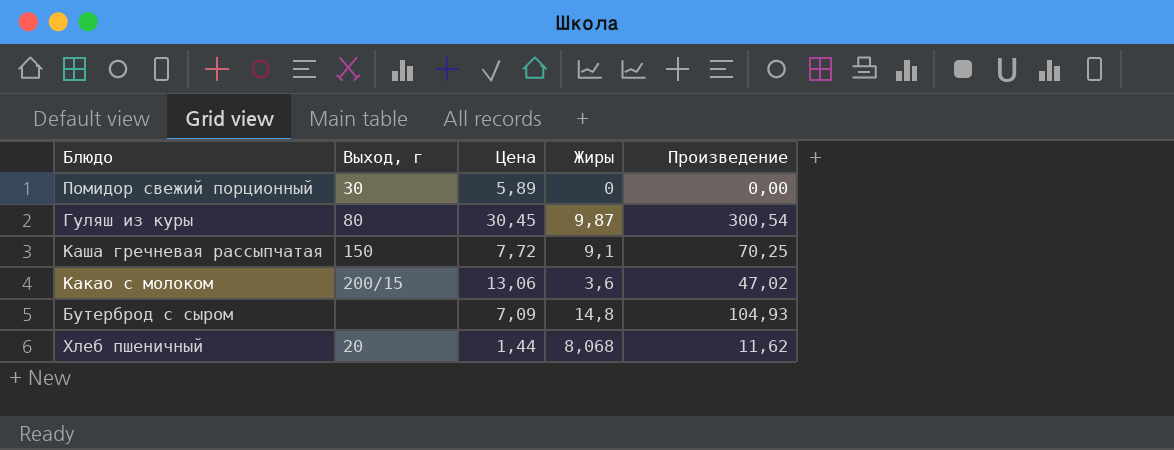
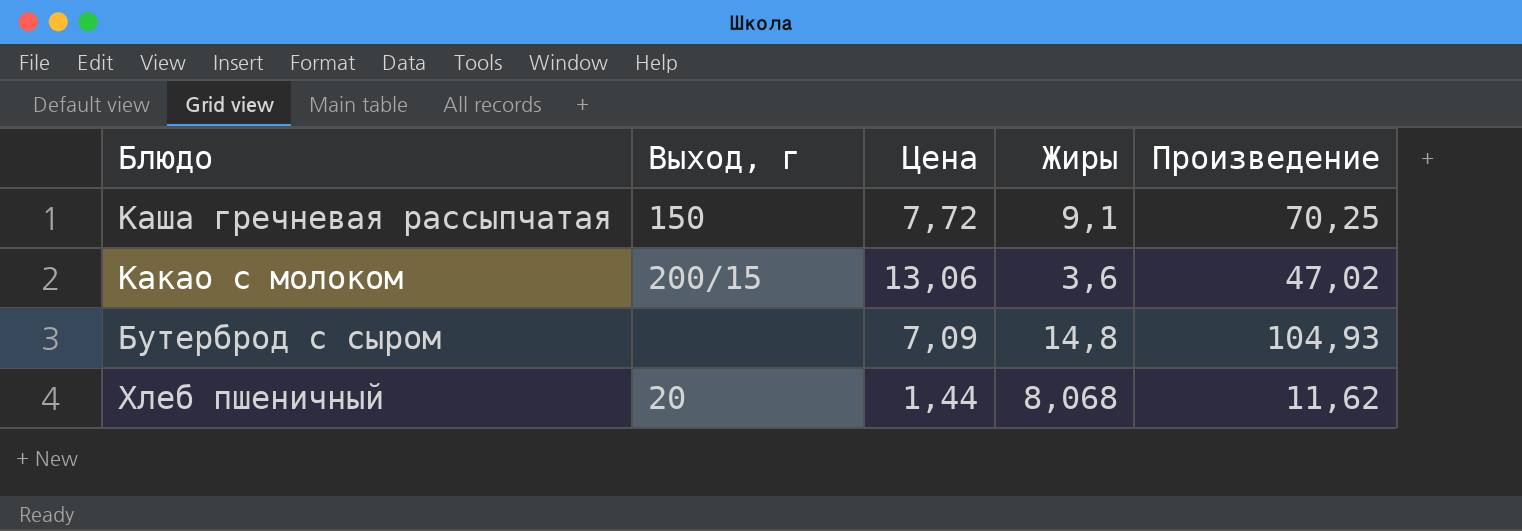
row Помидор свежий порционный: 30 | 5,89 | 0 | 0,00 -> none
row Гуляш из куры: 80 | 30,45 | 9,87 | 300,54 -> none

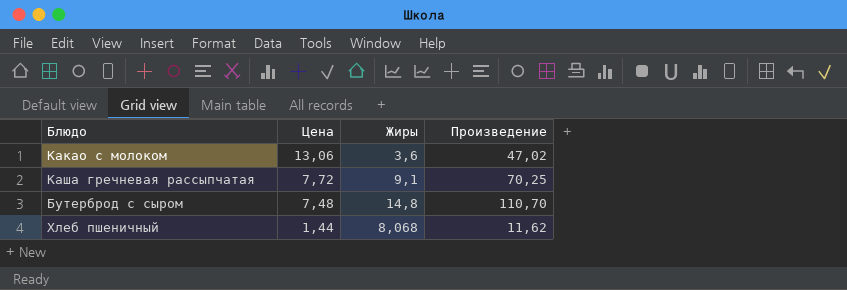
row order: none -> Цена descending
column Выход, г | position: 2 -> none
Бутерброд с сыром | Цена: 7,09 -> 7,48
Бутерброд с сыром | Произведение: 104,93 -> 110,70

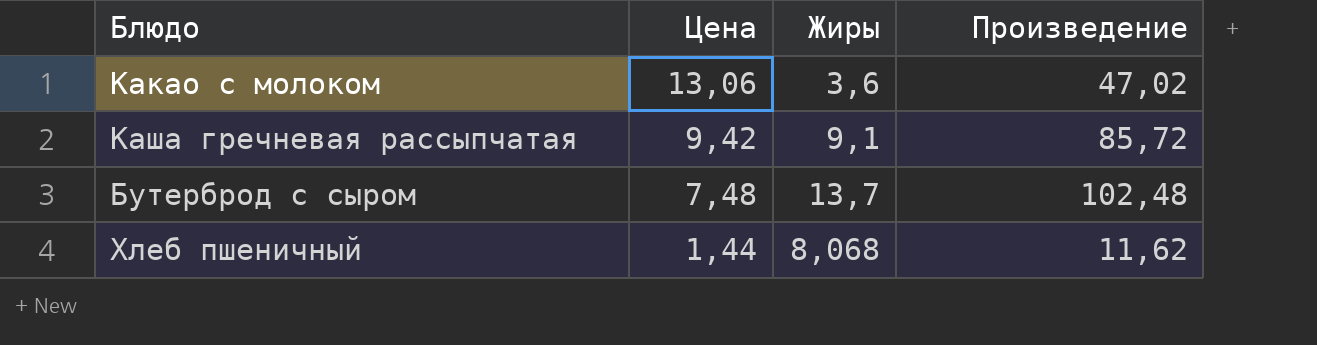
Каша гречневая рассыпчатая | Цена: 7,72 -> 9,42
Каша гречневая рассыпчатая | Произведение: 70,25 -> 85,72
Бутерброд с сыром | Жиры: 14,8 -> 13,7
Бутерброд с сыром | Произведение: 110,70 -> 102,48

